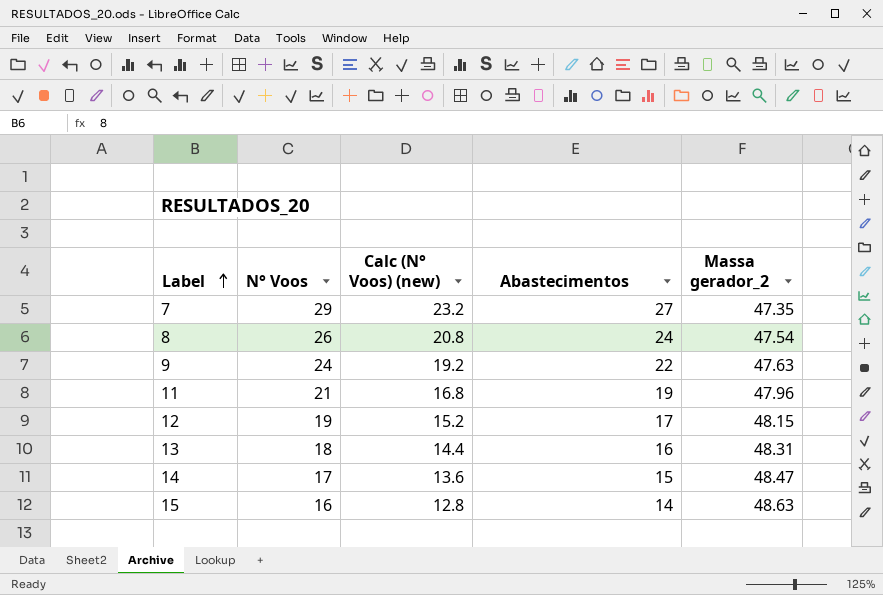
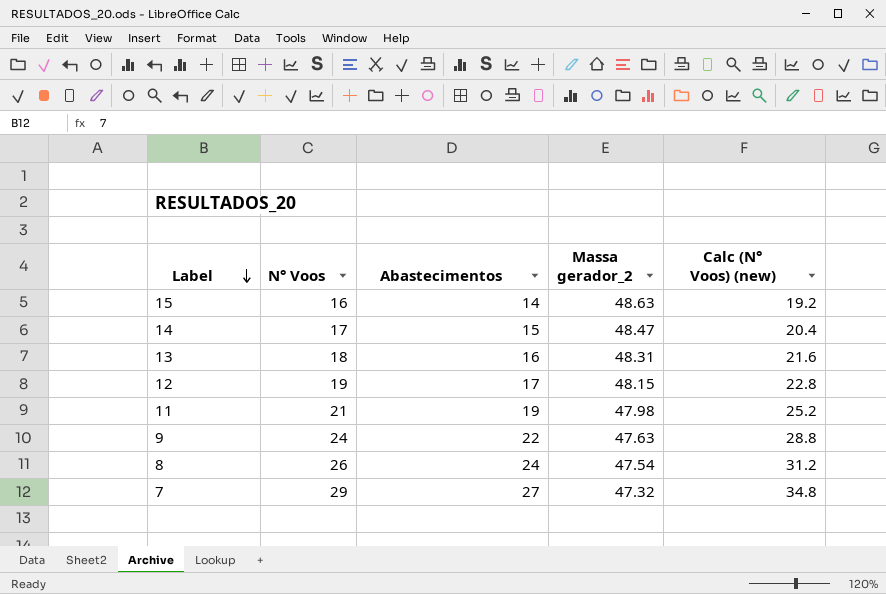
row order: Label ascending -> Label descending
column Calc (N° Voos) (new) | formula: [N° Voos] * 0.8 -> [N° Voos] * 1.2
column Calc (N° Voos) (new) | position: 3 -> 5
11 | Massa gerador_2: 47.96 -> 47.98
7 | Massa gerador_2: 47.35 -> 47.32

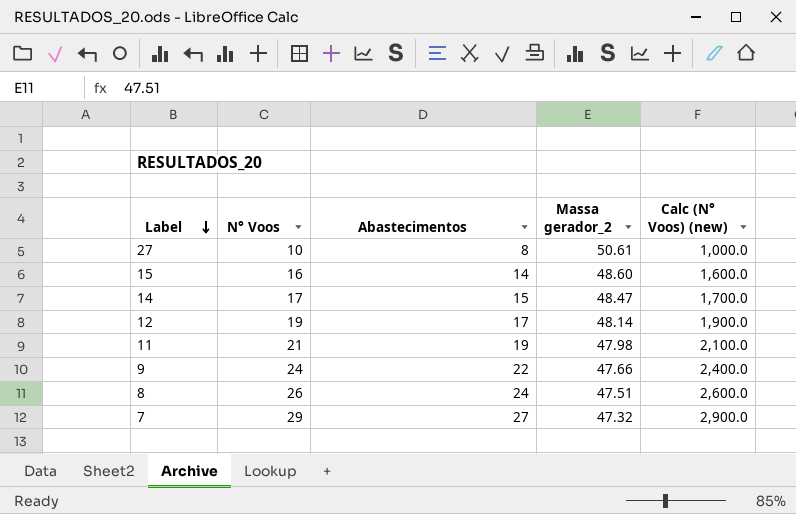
column Calc (N° Voos) (new) | formula: [N° Voos] * 1.2 -> [N° Voos] * 100
row 13: 18 | 16 | 48.31 | 21.6 -> none
row 27: none -> 10 | 8 | 50.61 | 1,000.0
15 | Massa gerador_2: 48.63 -> 48.60
12 | Massa gerador_2: 48.15 -> 48.14
9 | Massa gerador_2: 47.63 -> 47.66
8 | Massa gerador_2: 47.54 -> 47.51

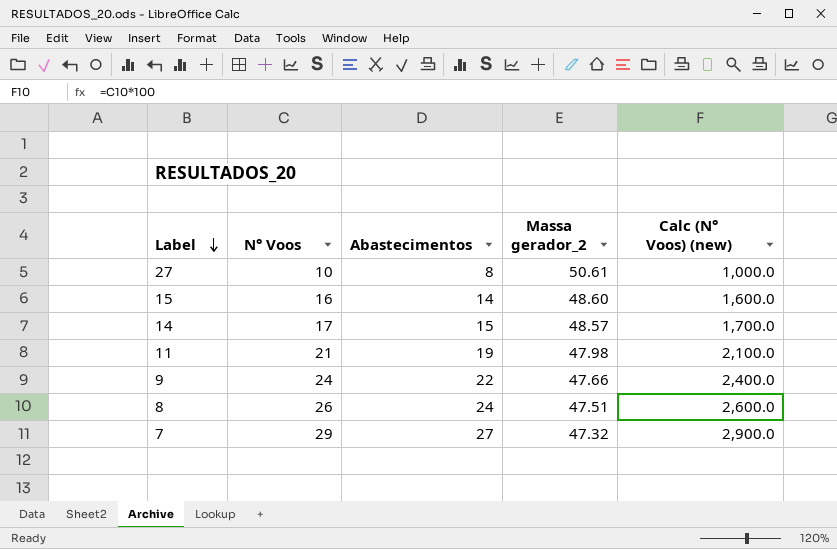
row 12: 19 | 17 | 48.14 | 1,900.0 -> none
14 | Massa gerador_2: 48.47 -> 48.57

